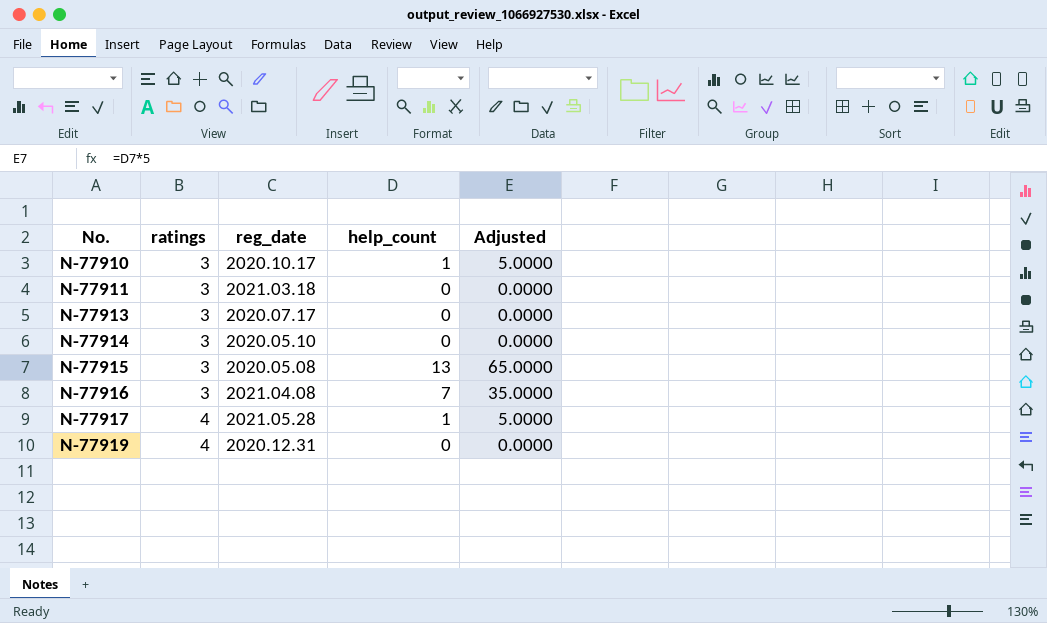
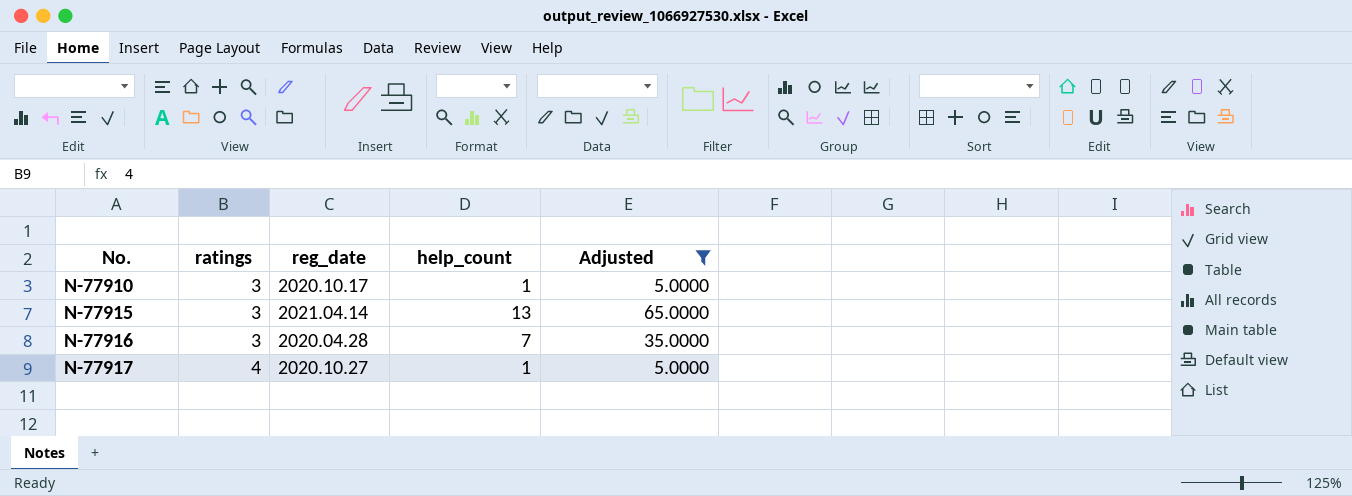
filter: none -> Adjusted != 0.0000
N-77915 | reg_date: 2020.05.08 -> 2021.04.14
N-77916 | reg_date: 2021.04.08 -> 2020.04.28
N-77917 | reg_date: 2021.05.28 -> 2020.10.27

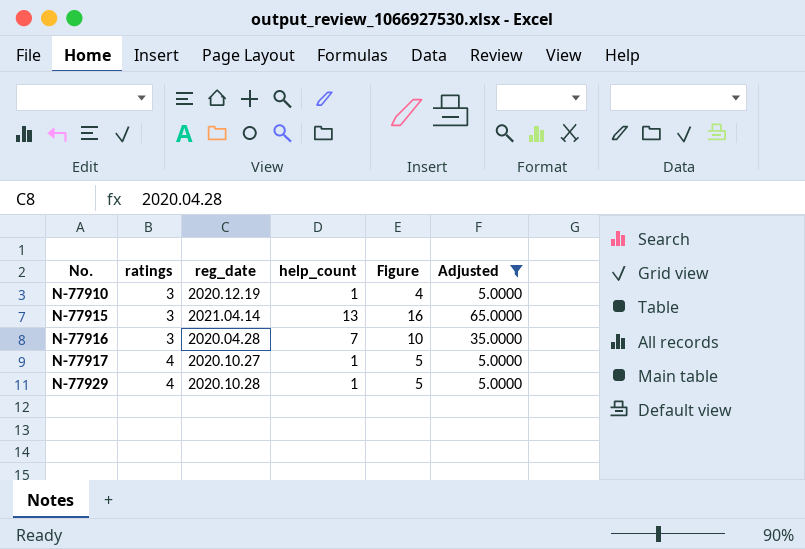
column Figure | formula: none -> [ratings] + [help_count]
N-77910 | reg_date: 2020.10.17 -> 2020.12.19
row N-77929: none -> 4 | 2020.10.28 | 1 | 5 | 5.0000

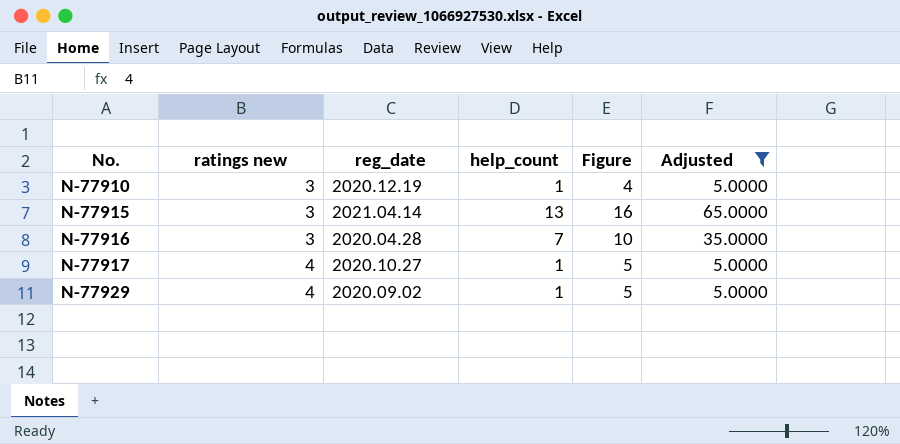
column name: ratings -> ratings new
N-77929 | reg_date: 2020.10.28 -> 2020.09.02

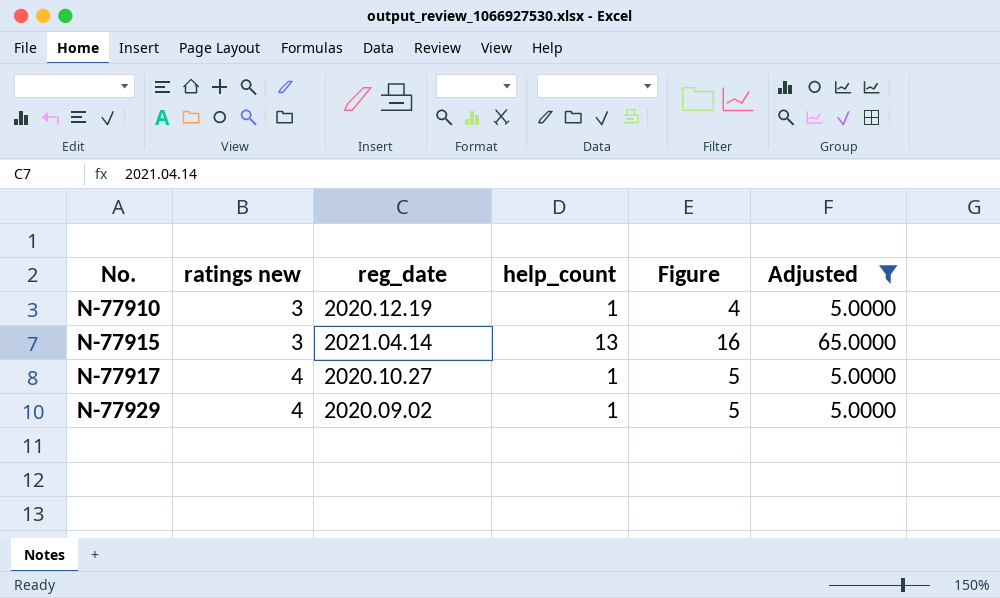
row N-77916: 3 | 2020.04.28 | 7 | 10 | 35.0000 -> none

